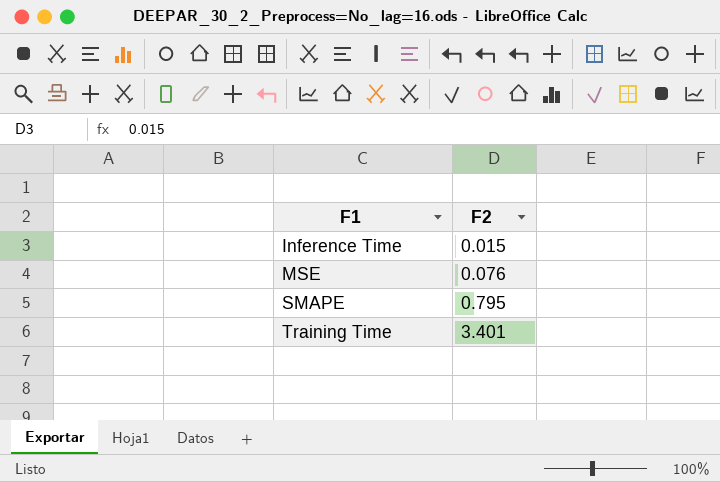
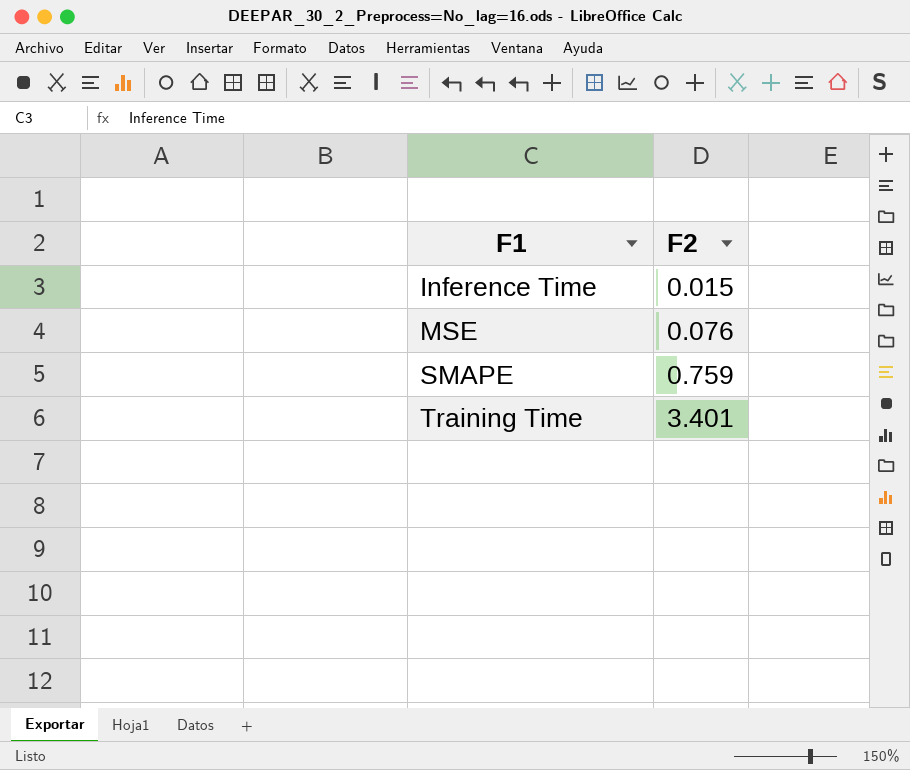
SMAPE | F2: 0.795 -> 0.759

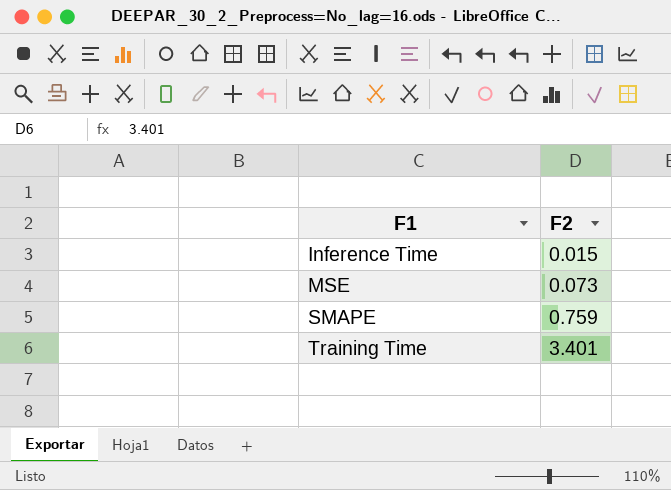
MSE | F2: 0.076 -> 0.073

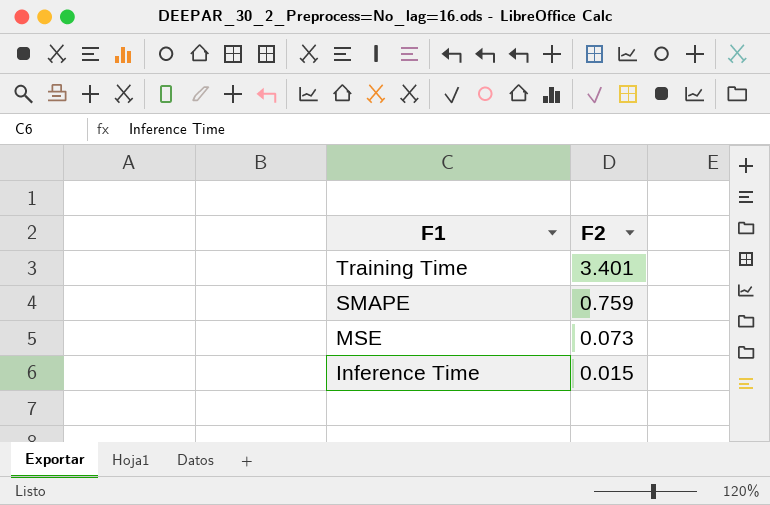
row order: F1 ascending -> F1 descending

